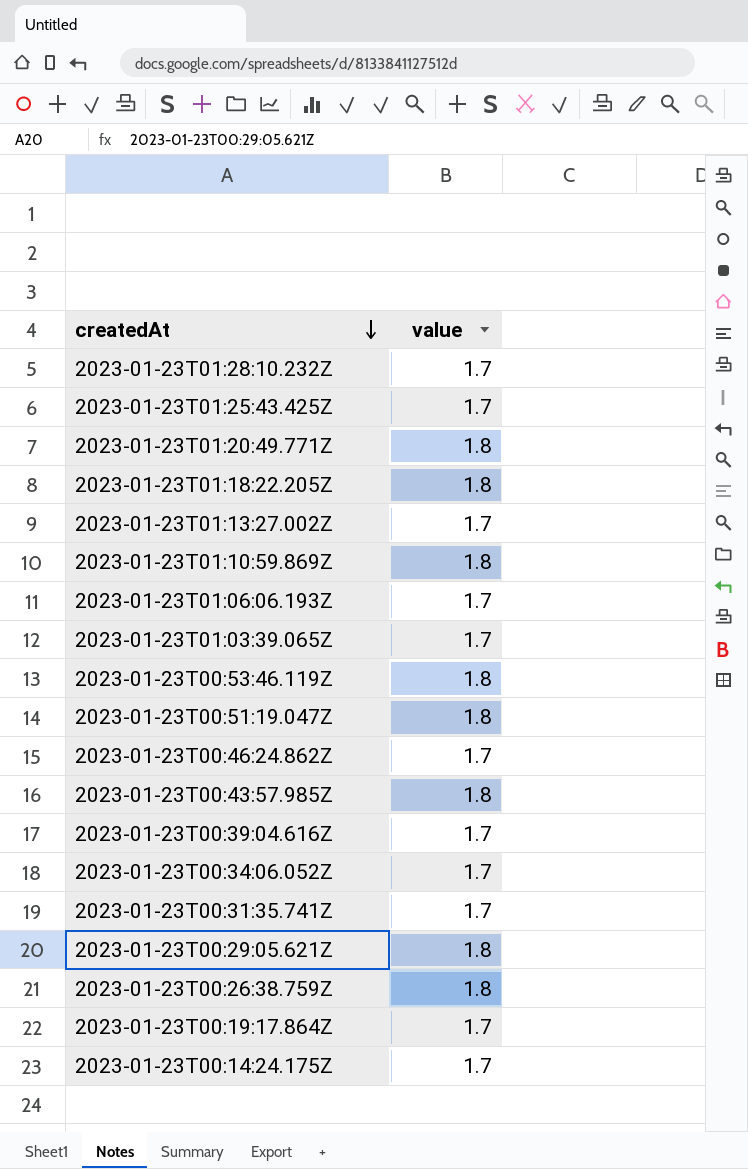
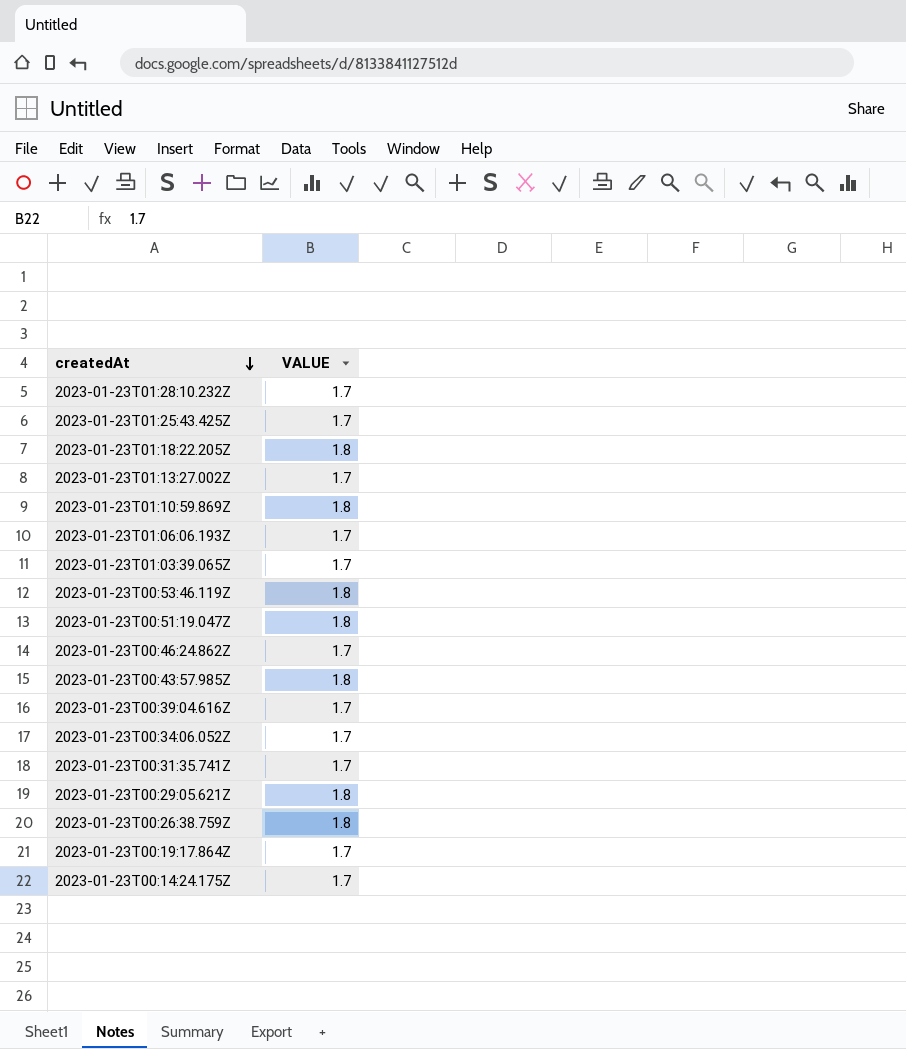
column name: value -> VALUE
row 2023-01-23T01:20:49.771Z: 1.8 -> none

